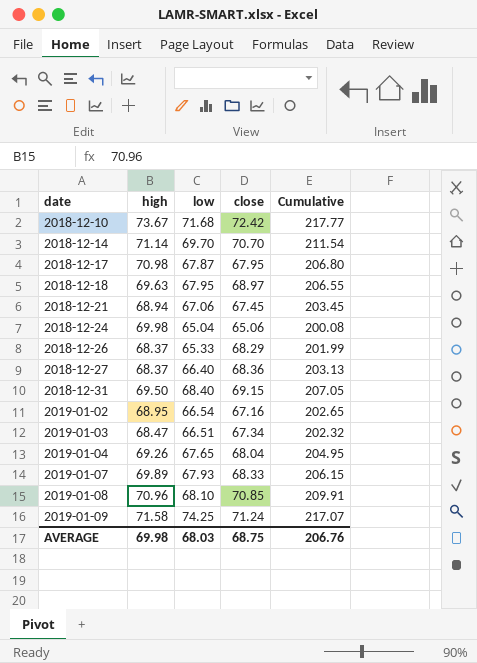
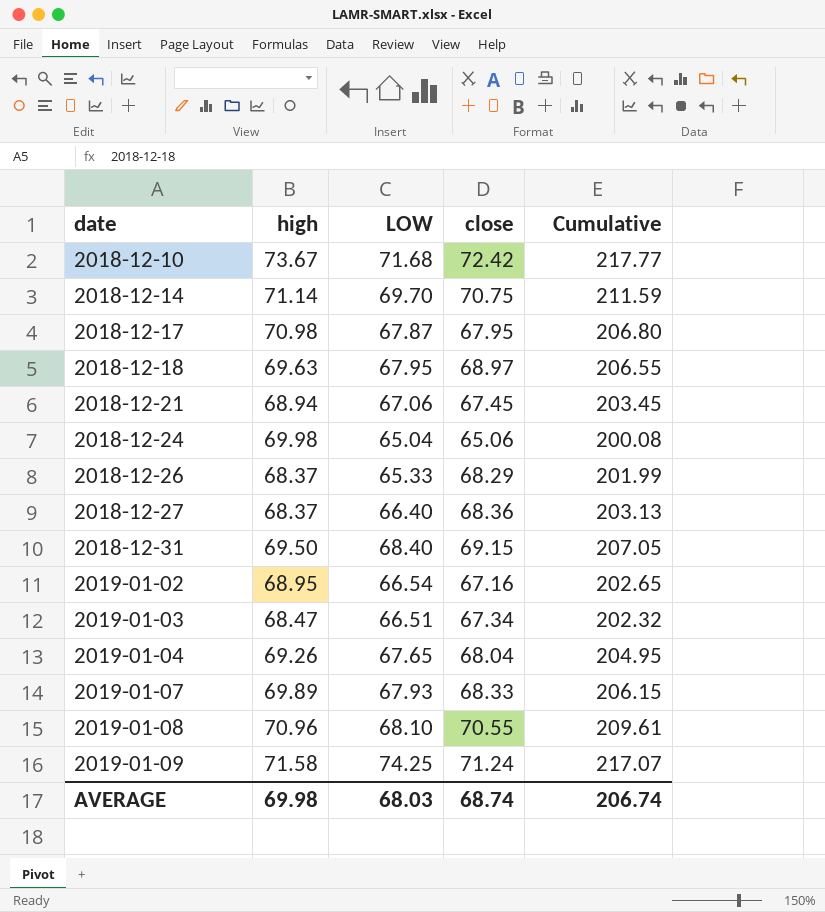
column name: low -> LOW
2018-12-14 | close: 70.70 -> 70.75
2018-12-14 | Cumulative: 211.54 -> 211.59
2019-01-08 | close: 70.85 -> 70.55
2019-01-08 | Cumulative: 209.91 -> 209.61
AVERAGE | close: 68.75 -> 68.74
AVERAGE | Cumulative: 206.76 -> 206.74

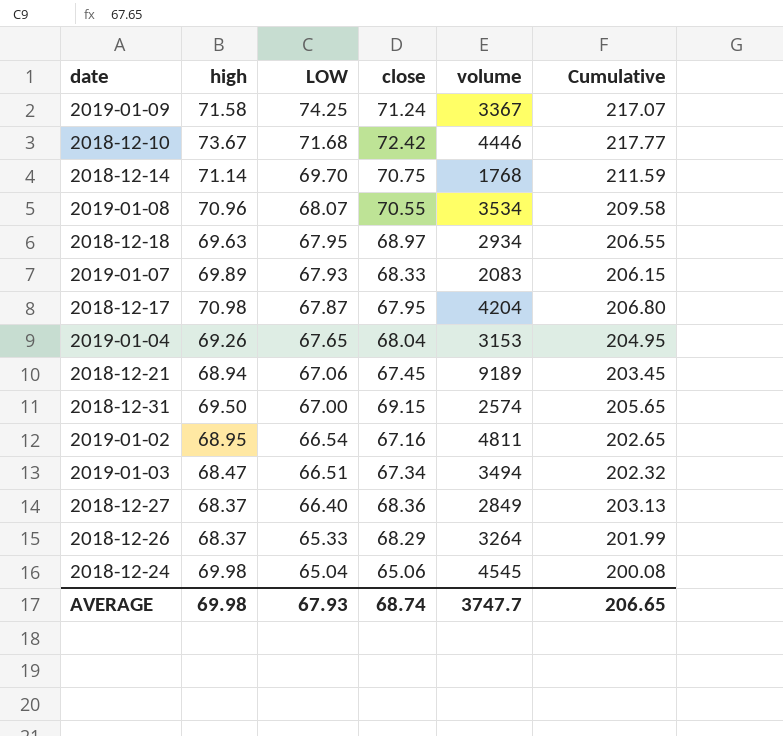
row order: date ascending -> LOW descending
column volume | position: none -> 5
2019-01-08 | LOW: 68.10 -> 68.07
2019-01-08 | Cumulative: 209.61 -> 209.58
2018-12-31 | LOW: 68.40 -> 67.00
2018-12-31 | Cumulative: 207.05 -> 205.65
AVERAGE | LOW: 68.03 -> 67.93
AVERAGE | Cumulative: 206.74 -> 206.65

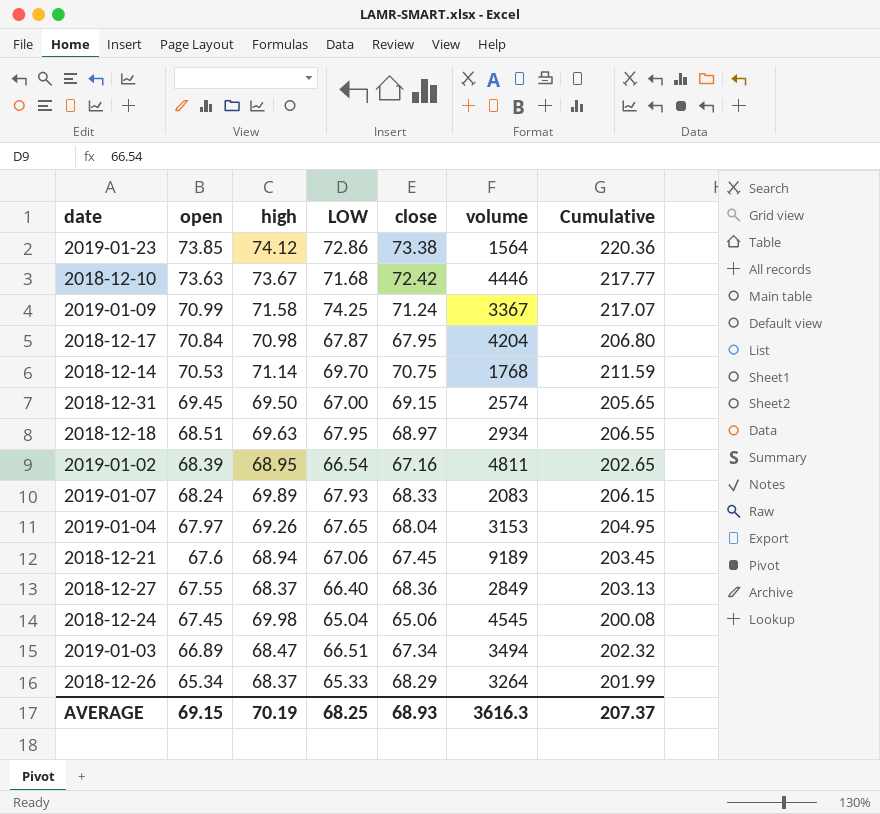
row order: LOW descending -> open descending
column open | position: none -> 2
row 2019-01-08: 70.96 | 68.07 | 70.55 | 3534 | 209.58 -> none
row 2019-01-23: none -> 73.85 | 74.12 | 72.86 | 73.38 | 1564 | 220.36
AVERAGE | high: 69.98 -> 70.19
AVERAGE | LOW: 67.93 -> 68.25
AVERAGE | close: 68.74 -> 68.93
AVERAGE | volume: 3747.7 -> 3616.3
AVERAGE | Cumulative: 206.65 -> 207.37

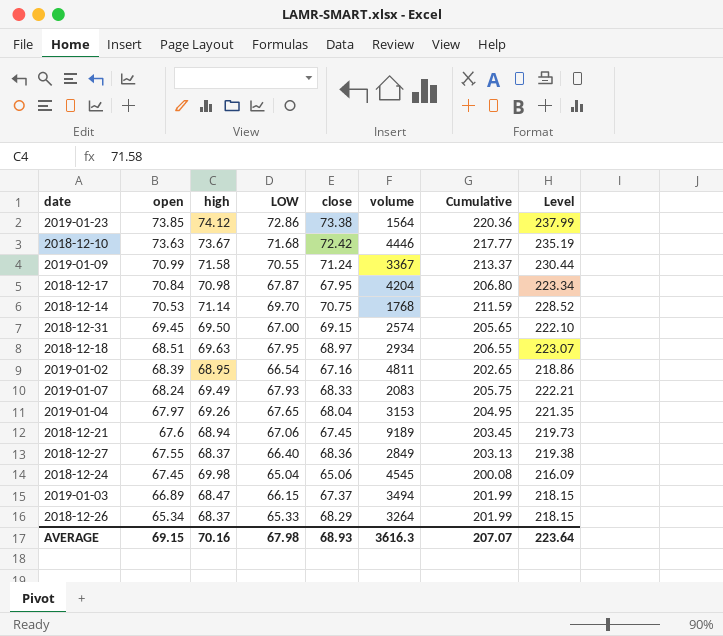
column Level | formula: none -> [Cumulative] * 1.08
2019-01-09 | LOW: 74.25 -> 70.55
2019-01-09 | Cumulative: 217.07 -> 213.37
2019-01-07 | high: 69.89 -> 69.49
2019-01-07 | Cumulative: 206.15 -> 205.75
2019-01-03 | LOW: 66.51 -> 66.15
2019-01-03 | close: 67.34 -> 67.37
2019-01-03 | Cumulative: 202.32 -> 201.99
AVERAGE | high: 70.19 -> 70.16
AVERAGE | LOW: 68.25 -> 67.98
AVERAGE | Cumulative: 207.37 -> 207.07

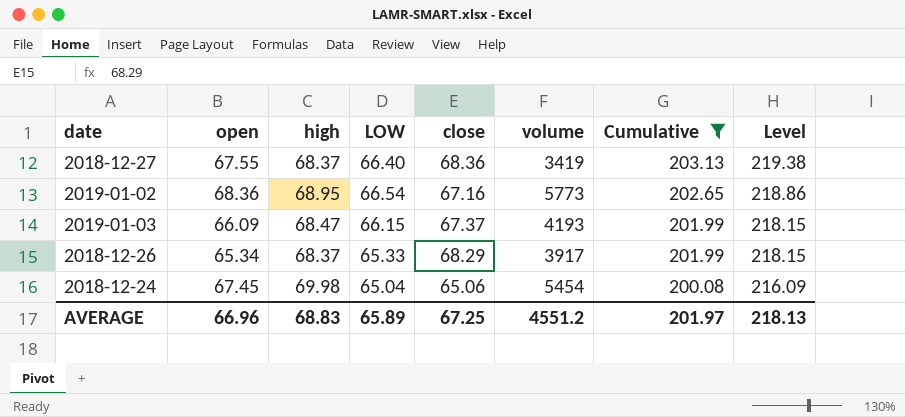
filter: none -> Cumulative <= 203.13
row order: open descending -> Cumulative descending
2018-12-27 | volume: 2849 -> 3419
2019-01-02 | open: 68.39 -> 68.36
2019-01-02 | volume: 4811 -> 5773
2019-01-03 | open: 66.89 -> 66.09
2019-01-03 | volume: 3494 -> 4193
2018-12-26 | volume: 3264 -> 3917
2018-12-24 | volume: 4545 -> 5454
AVERAGE | open: 69.15 -> 66.96
AVERAGE | high: 70.16 -> 68.83
AVERAGE | LOW: 67.98 -> 65.89
AVERAGE | close: 68.93 -> 67.25
AVERAGE | volume: 3616.3 -> 4551.2
AVERAGE | Cumulative: 207.07 -> 201.97
AVERAGE | Level: 223.64 -> 218.13

